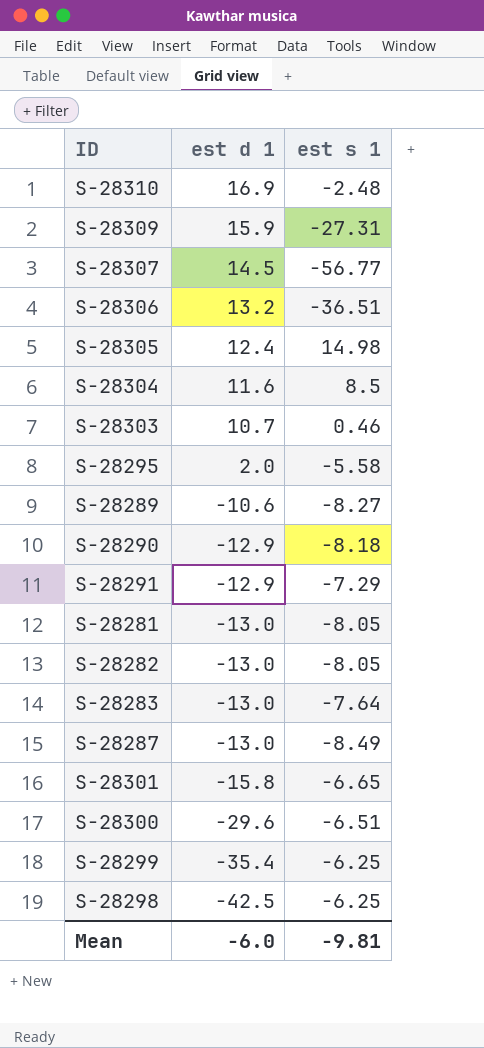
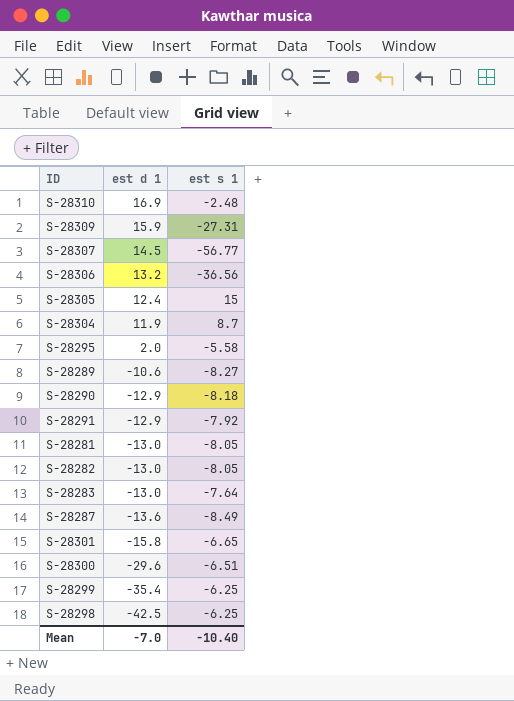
row S-28303: 10.7 | 0.46 -> none
S-28306 | est s 1: -36.51 -> -36.56
S-28305 | est s 1: 14.98 -> 15
S-28304 | est d 1: 11.6 -> 11.9
S-28304 | est s 1: 8.5 -> 8.7
S-28291 | est s 1: -7.29 -> -7.92
S-28287 | est d 1: -13.0 -> -13.6
Mean | est d 1: -6.0 -> -7.0
Mean | est s 1: -9.81 -> -10.40

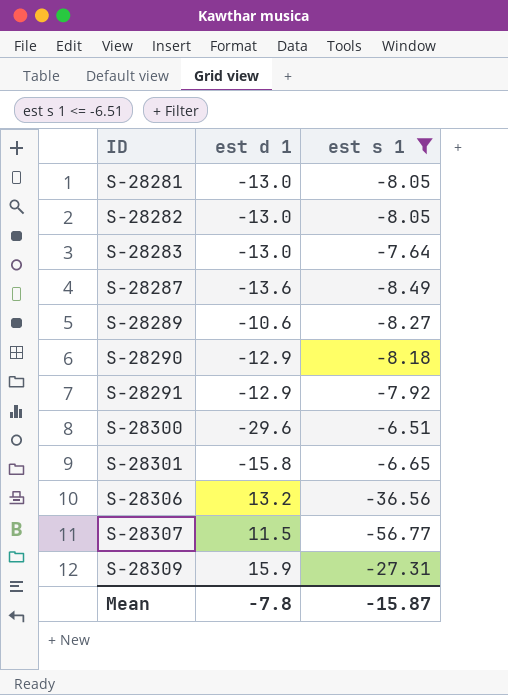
filter: none -> est s 1 <= -6.51
row order: est d 1 descending -> ID ascending
S-28307 | est d 1: 14.5 -> 11.5
Mean | est d 1: -7.0 -> -7.8
Mean | est s 1: -10.40 -> -15.87

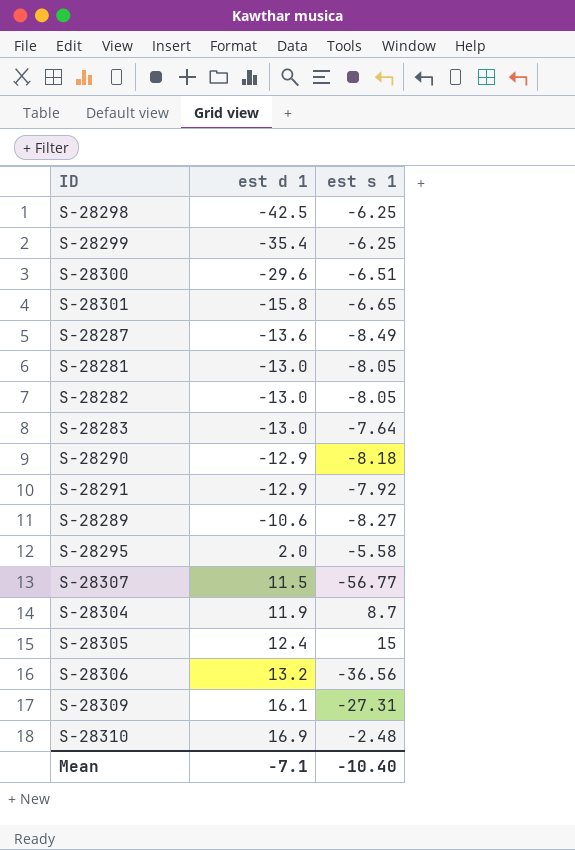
filter: est s 1 <= -6.51 -> none
row order: ID ascending -> est d 1 ascending
S-28309 | est d 1: 15.9 -> 16.1
Mean | est d 1: -7.8 -> -7.1
Mean | est s 1: -15.87 -> -10.40

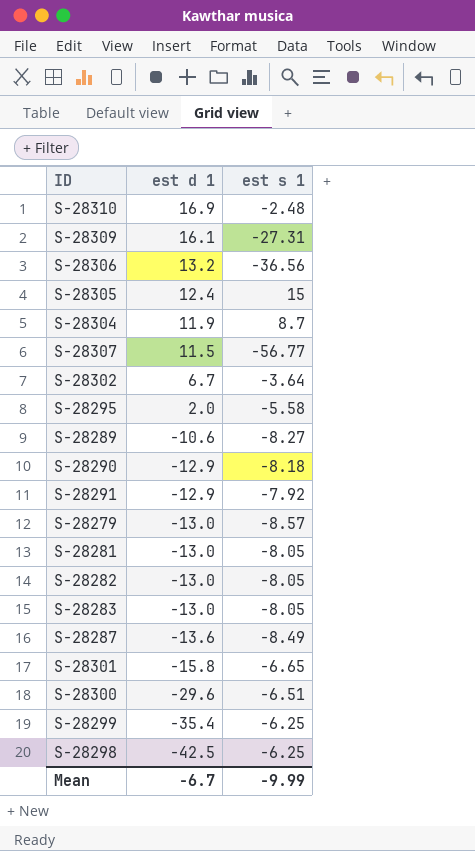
row order: est d 1 ascending -> est d 1 descending
row S-28302: none -> 6.7 | -3.64
row S-28279: none -> -13.0 | -8.57
S-28283 | est s 1: -7.64 -> -8.05
Mean | est d 1: -7.1 -> -6.7
Mean | est s 1: -10.40 -> -9.99

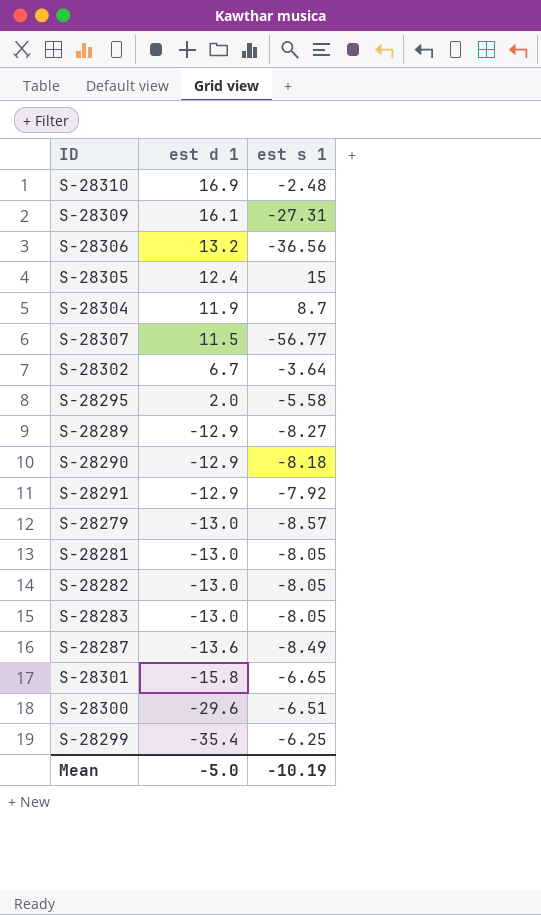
row S-28298: -42.5 | -6.25 -> none
S-28289 | est d 1: -10.6 -> -12.9
Mean | est d 1: -6.7 -> -5.0
Mean | est s 1: -9.99 -> -10.19

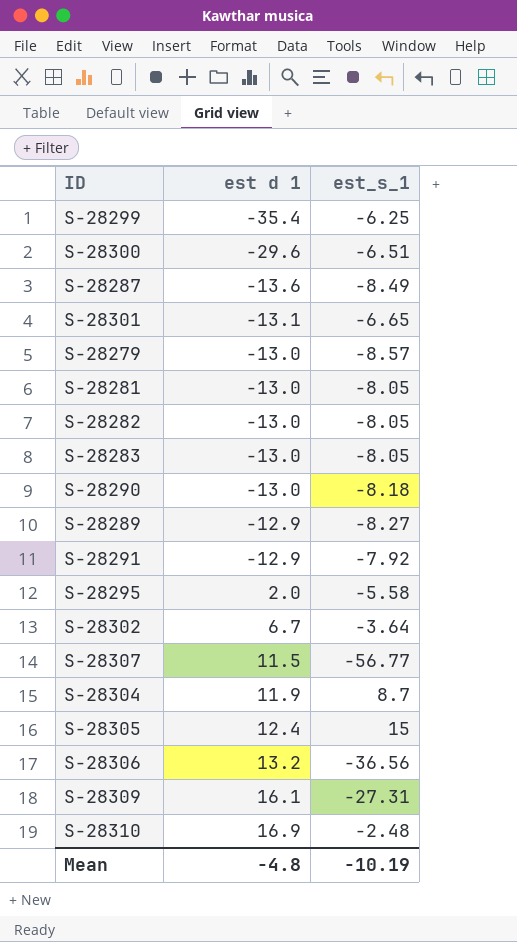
row order: est d 1 descending -> est d 1 ascending
column name: est s 1 -> est_s_1
S-28301 | est d 1: -15.8 -> -13.1
S-28290 | est d 1: -12.9 -> -13.0
Mean | est d 1: -5.0 -> -4.8

